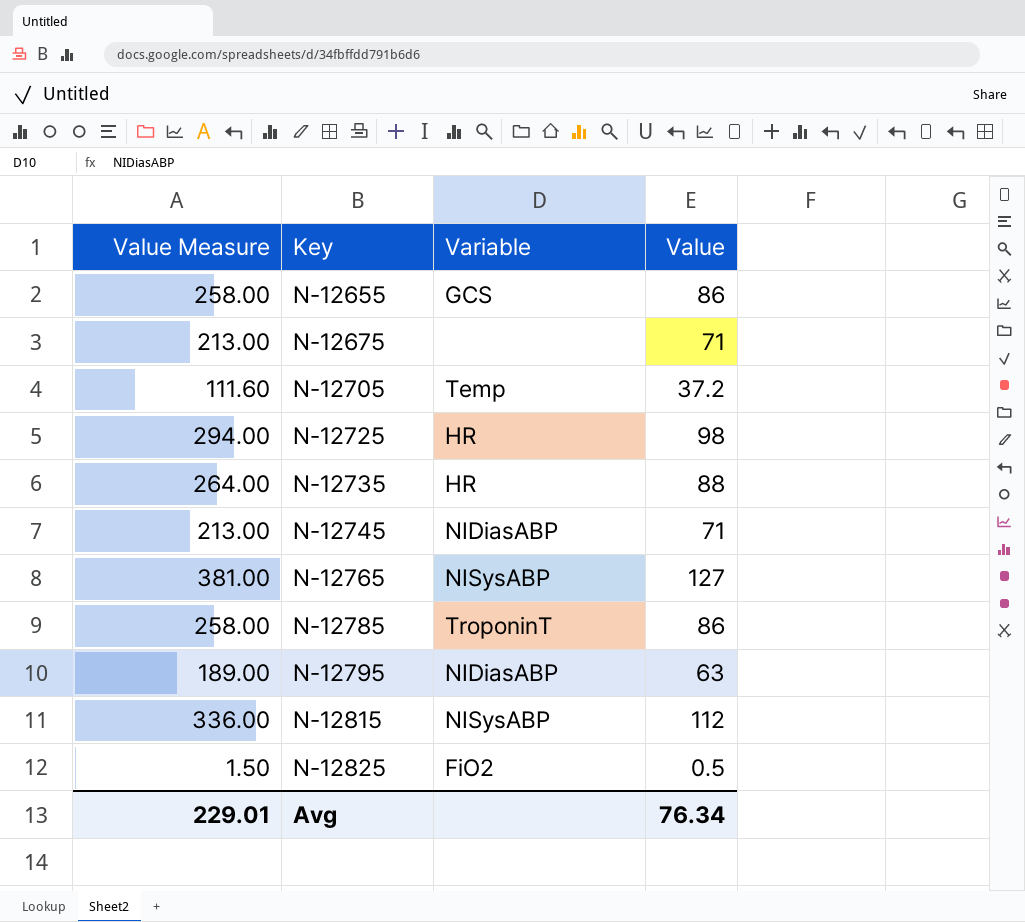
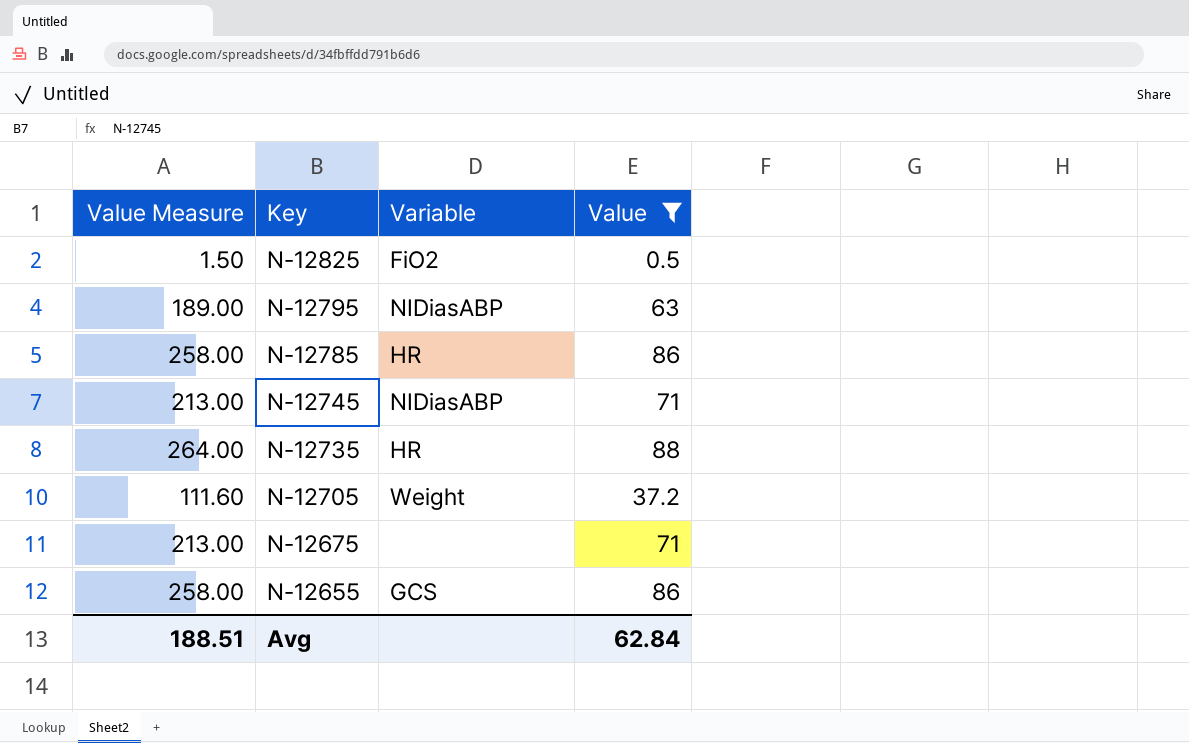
filter: none -> Value <= 88
row order: Key ascending -> Key descending
N-12785 | Variable: TroponinT -> HR
N-12705 | Variable: Temp -> Weight
Avg | Value Measure: 229.01 -> 188.51
Avg | Value: 76.34 -> 62.84

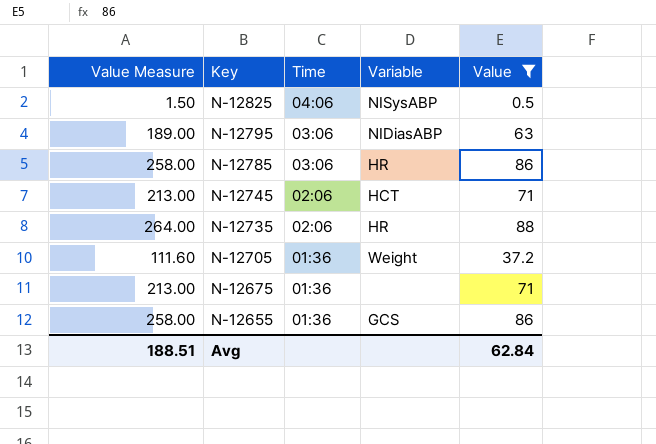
column Time | position: none -> 3
N-12825 | Variable: FiO2 -> NISysABP
N-12745 | Variable: NIDiasABP -> HCT

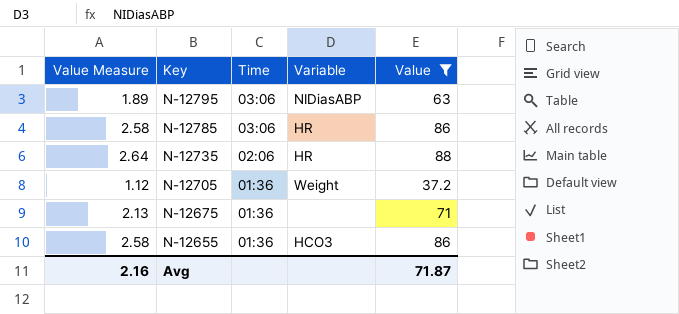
column Value Measure | formula: [Value] * 3 -> [Value] * 0.03
row N-12825: 1.50 | 04:06 | NISysABP | 0.5 -> none
row N-12745: 213.00 | 02:06 | HCT | 71 -> none
N-12655 | Variable: GCS -> HCO3
Avg | Value Measure: 188.51 -> 2.16
Avg | Value: 62.84 -> 71.87

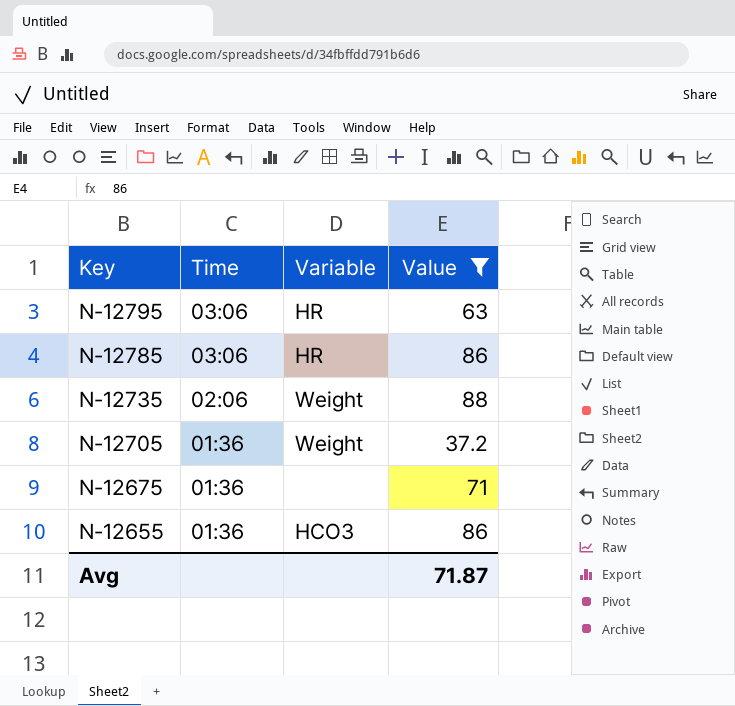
column Value Measure | formula: [Value] * 0.03 -> none
N-12795 | Variable: NIDiasABP -> HR
N-12735 | Variable: HR -> Weight

